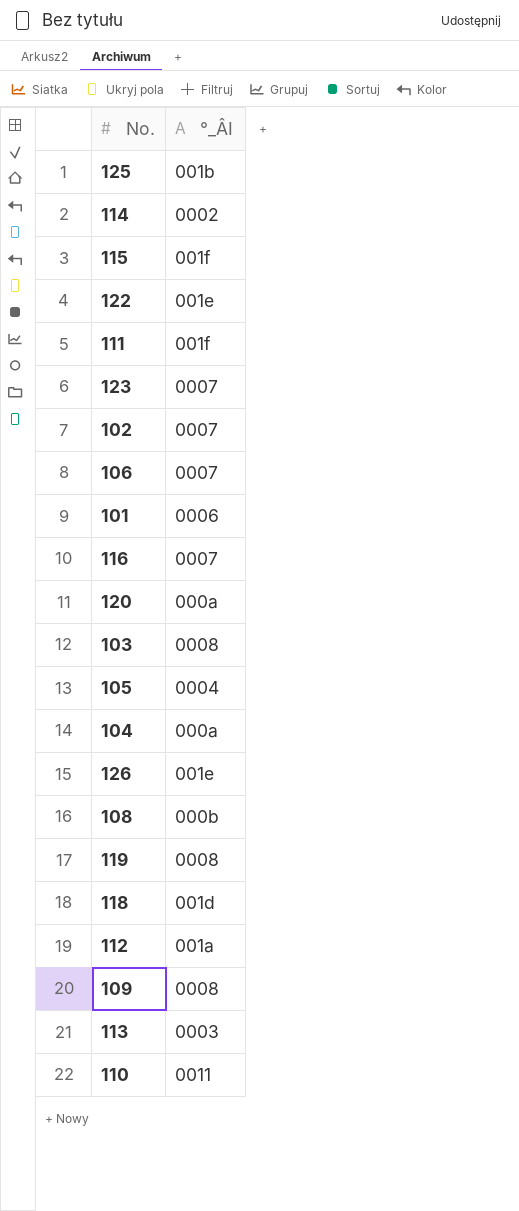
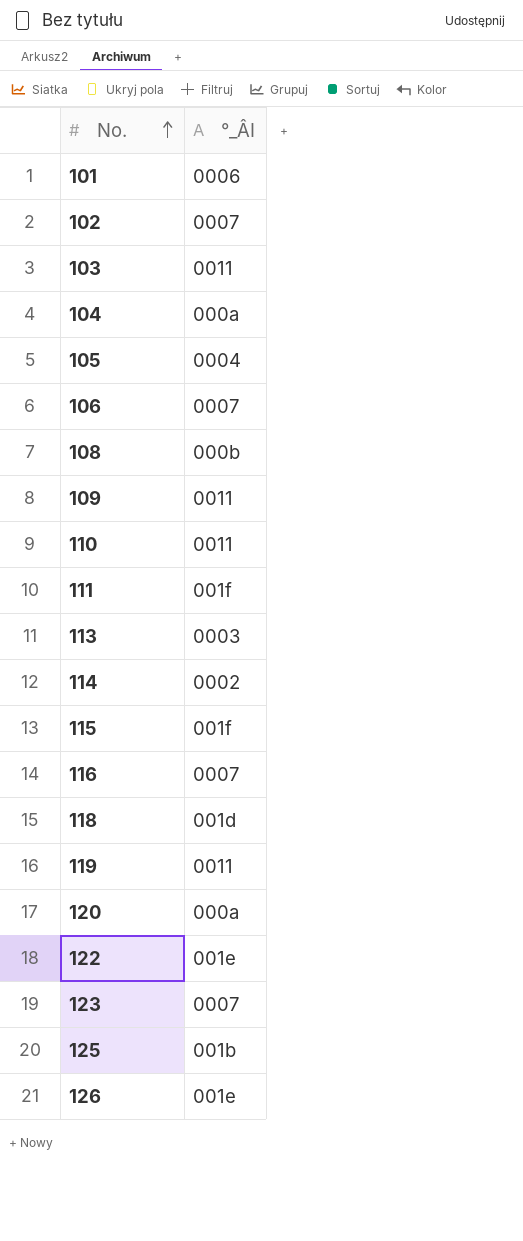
row order: none -> No. ascending
row 112: 001a -> none
103 | °_ÂI: 0008 -> 0011
109 | °_ÂI: 0008 -> 0011
119 | °_ÂI: 0008 -> 0011

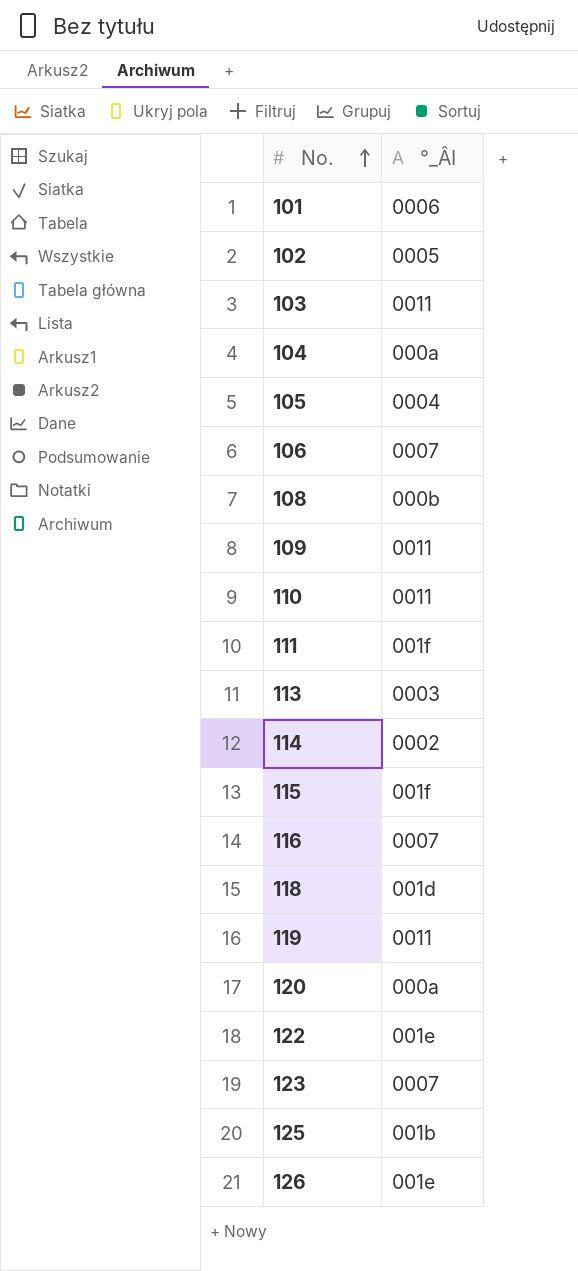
102 | °_ÂI: 0007 -> 0005

